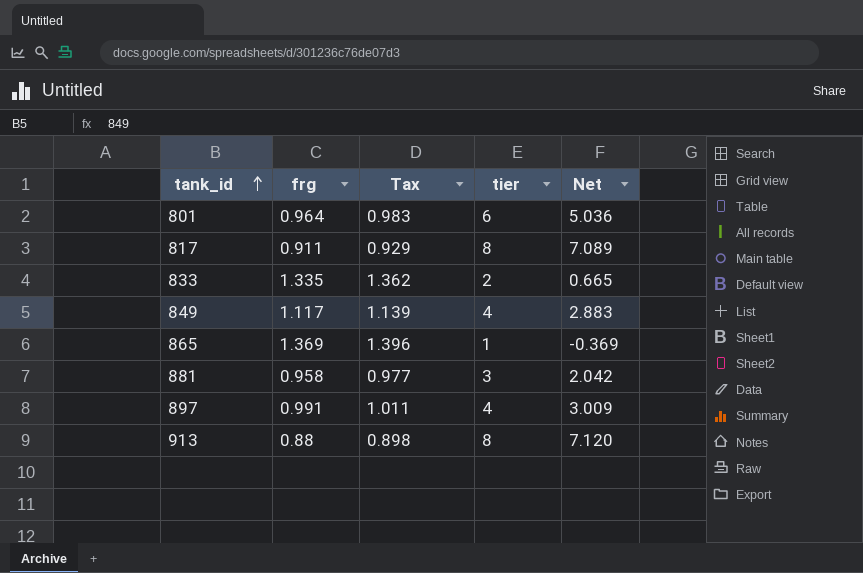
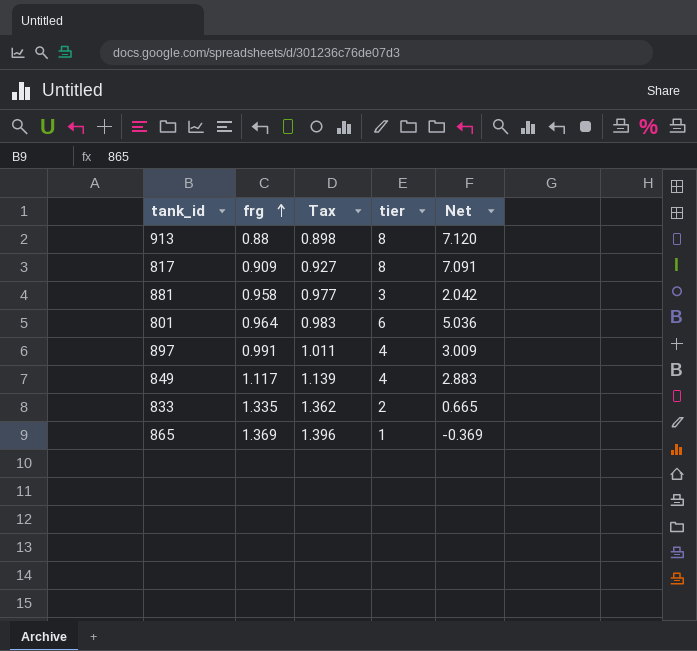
row order: tank_id ascending -> frg ascending
817 | frg: 0.911 -> 0.909
817 | Tax: 0.929 -> 0.927
817 | Net: 7.089 -> 7.091

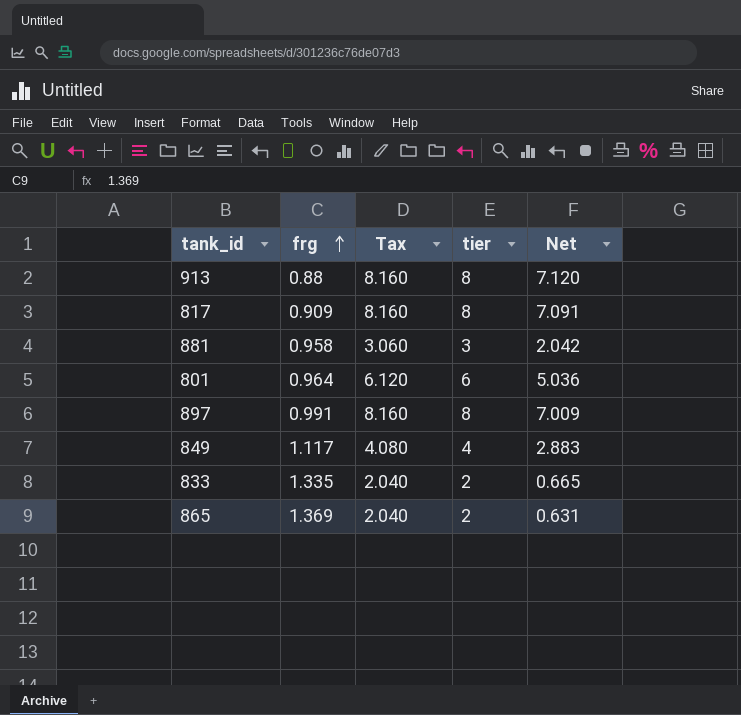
column Tax | formula: [frg] * 1.02 -> [tier] * 1.02
897 | tier: 4 -> 8
897 | Net: 3.009 -> 7.009
865 | tier: 1 -> 2
865 | Net: -0.369 -> 0.631

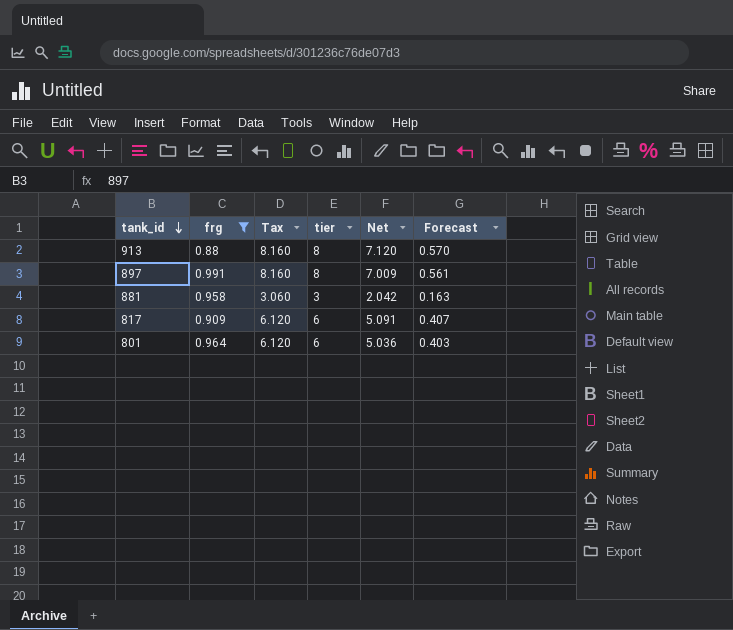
filter: none -> frg <= 0.991
row order: frg ascending -> tank_id descending
column Forecast | formula: none -> [Net] * 0.08
817 | Tax: 8.160 -> 6.120
817 | tier: 8 -> 6
817 | Net: 7.091 -> 5.091

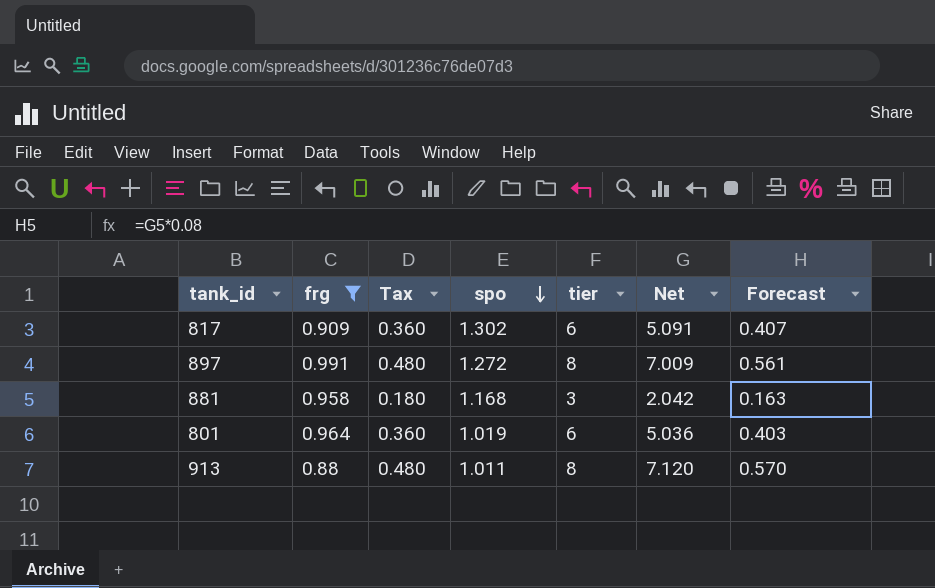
row order: tank_id descending -> spo descending
column Tax | formula: [tier] * 1.02 -> [tier] * 0.06
column spo | position: none -> 4

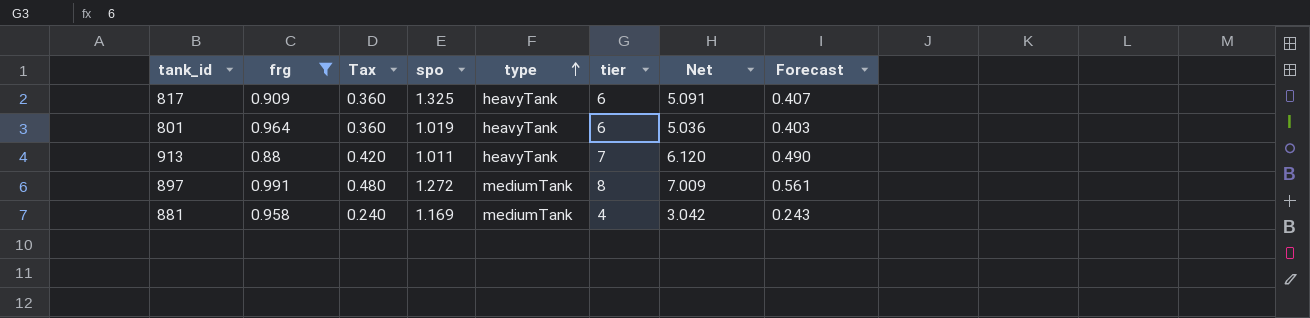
row order: spo descending -> type ascending
column type | position: none -> 5
817 | spo: 1.302 -> 1.325
913 | Tax: 0.480 -> 0.420
913 | tier: 8 -> 7
913 | Net: 7.120 -> 6.120
913 | Forecast: 0.570 -> 0.490
881 | Tax: 0.180 -> 0.240
881 | spo: 1.168 -> 1.169
881 | tier: 3 -> 4
881 | Net: 2.042 -> 3.042
881 | Forecast: 0.163 -> 0.243

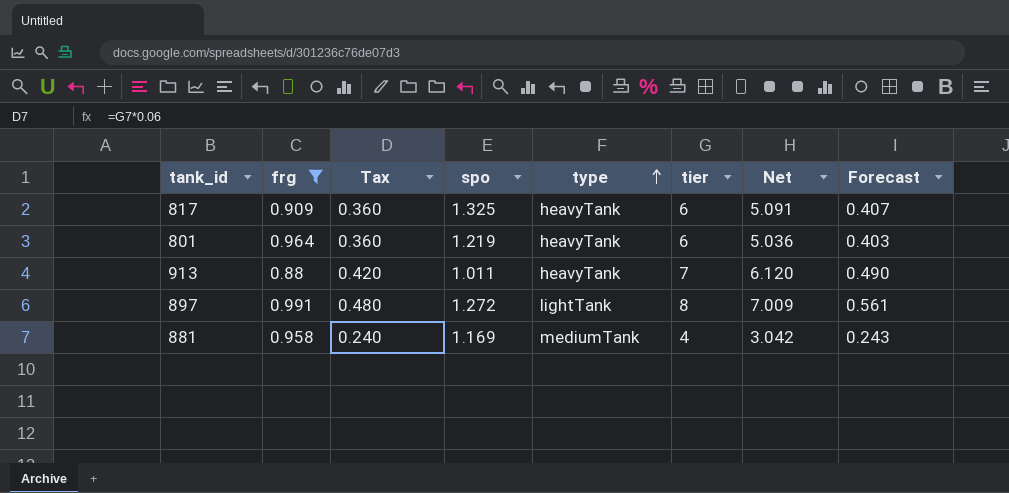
801 | spo: 1.019 -> 1.219
897 | type: mediumTank -> lightTank

